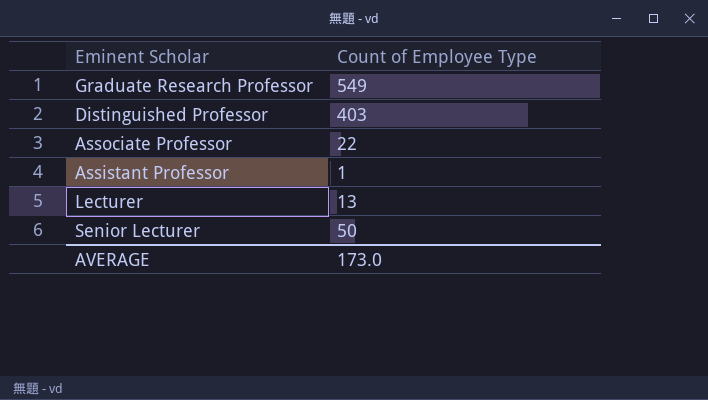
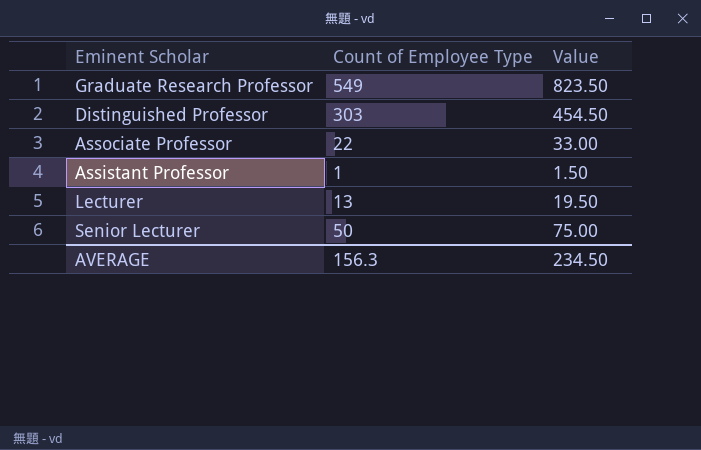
column Value | formula: none -> [Count of Employee Type] * 1.5
Distinguished Professor | Count of Employee Type: 403 -> 303
AVERAGE | Count of Employee Type: 173.0 -> 156.3

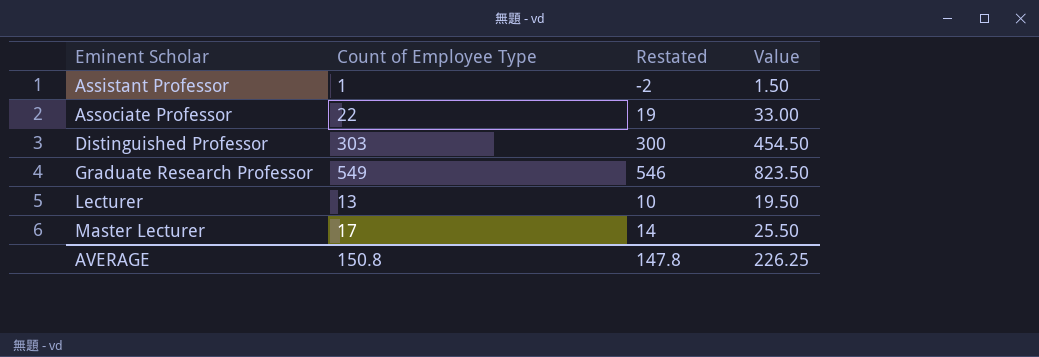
row order: none -> Eminent Scholar ascending
column Restated | formula: none -> [Count of Employee Type] - 3
row Senior Lecturer: 50 | 75.00 -> none
row Master Lecturer: none -> 17 | 14 | 25.50
AVERAGE | Count of Employee Type: 156.3 -> 150.8
AVERAGE | Value: 234.50 -> 226.25

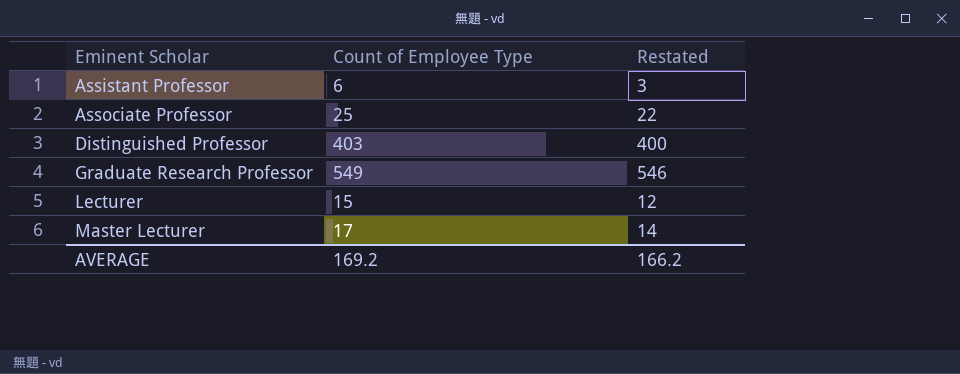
column Value | formula: [Count of Employee Type] * 1.5 -> none
Assistant Professor | Count of Employee Type: 1 -> 6
Assistant Professor | Restated: -2 -> 3
Associate Professor | Count of Employee Type: 22 -> 25
Associate Professor | Restated: 19 -> 22
Distinguished Professor | Count of Employee Type: 303 -> 403
Distinguished Professor | Restated: 300 -> 400
Lecturer | Count of Employee Type: 13 -> 15
Lecturer | Restated: 10 -> 12
AVERAGE | Count of Employee Type: 150.8 -> 169.2
AVERAGE | Restated: 147.8 -> 166.2

